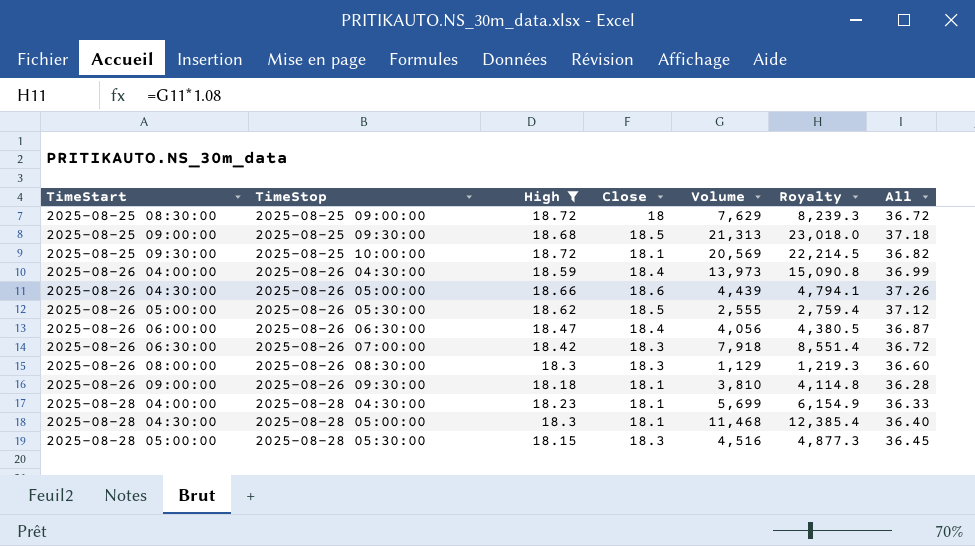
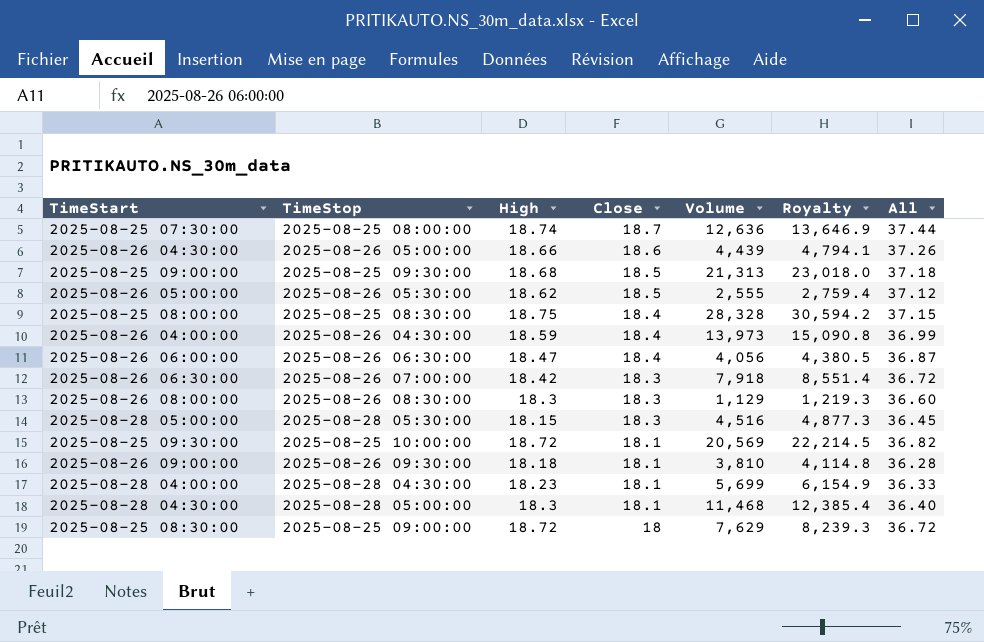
filter: High <= 18.72 -> none
row order: TimeStart ascending -> Close descending

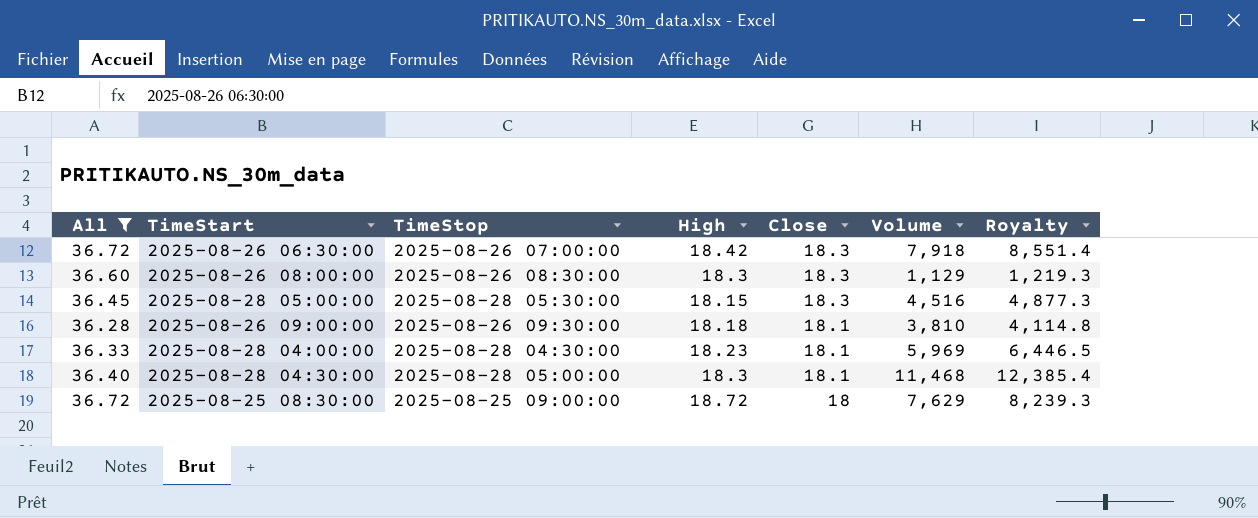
filter: none -> All <= 36.72
column All | position: 7 -> 1
2025-08-28 04:00:00 | Volume: 5,699 -> 5,969
2025-08-28 04:00:00 | Royalty: 6,154.9 -> 6,446.5

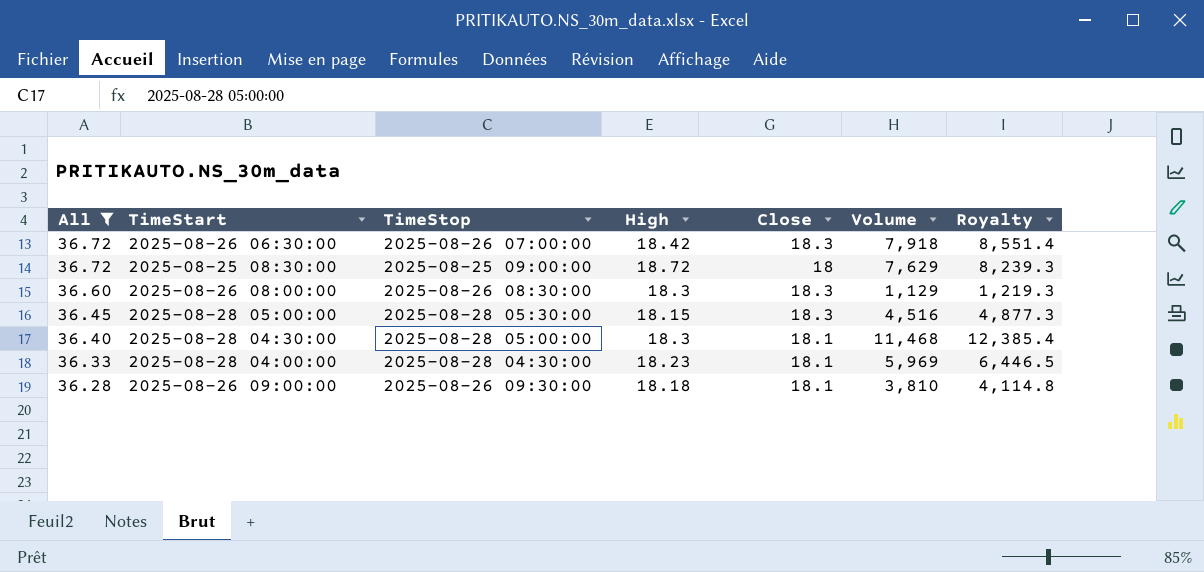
row order: Close descending -> All descending

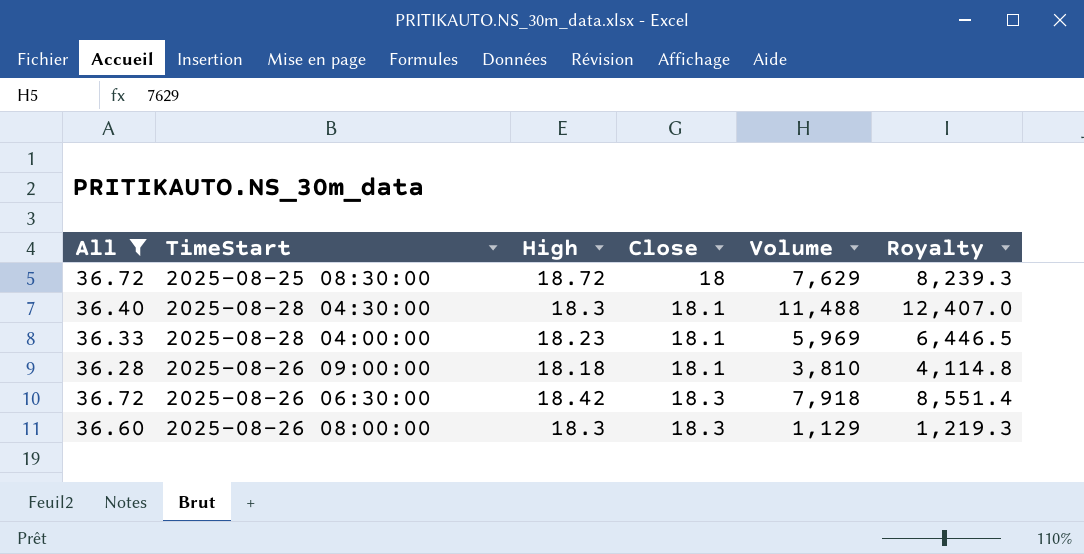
row order: All descending -> Close ascending
column TimeStop | position: 3 -> none
row 2025-08-28 05:00:00: 36.45 | 2025-08-28 05:30:00 | 18.15 | 18.3 | 4,516 | 4,877.3 -> none
2025-08-28 04:30:00 | Volume: 11,468 -> 11,488
2025-08-28 04:30:00 | Royalty: 12,385.4 -> 12,407.0

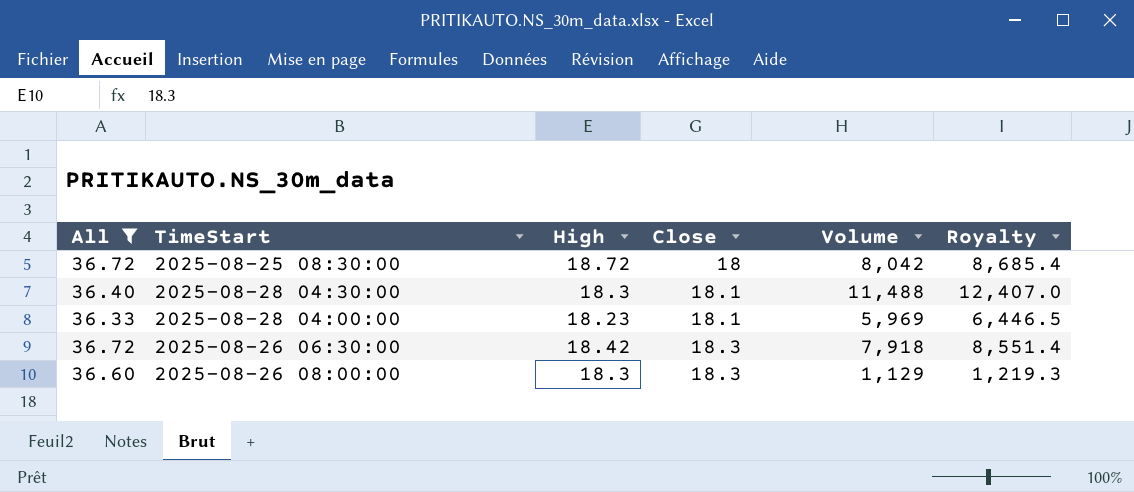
row 2025-08-26 09:00:00: 36.28 | 18.18 | 18.1 | 3,810 | 4,114.8 -> none
2025-08-25 08:30:00 | Volume: 7,629 -> 8,042
2025-08-25 08:30:00 | Royalty: 8,239.3 -> 8,685.4

